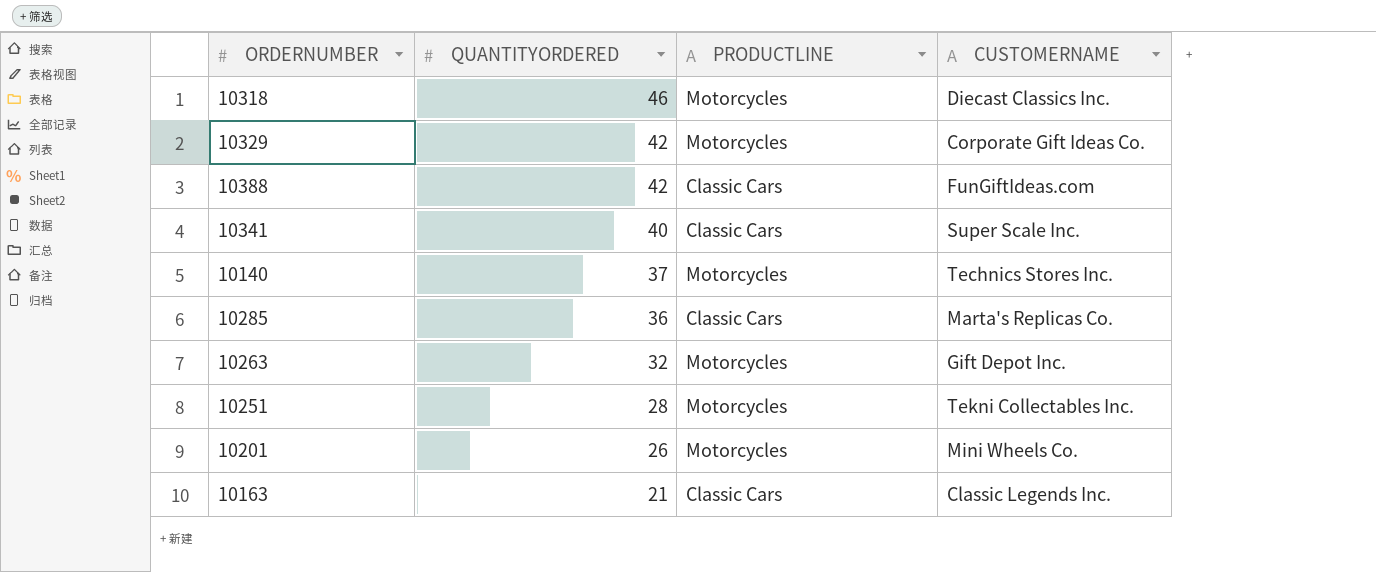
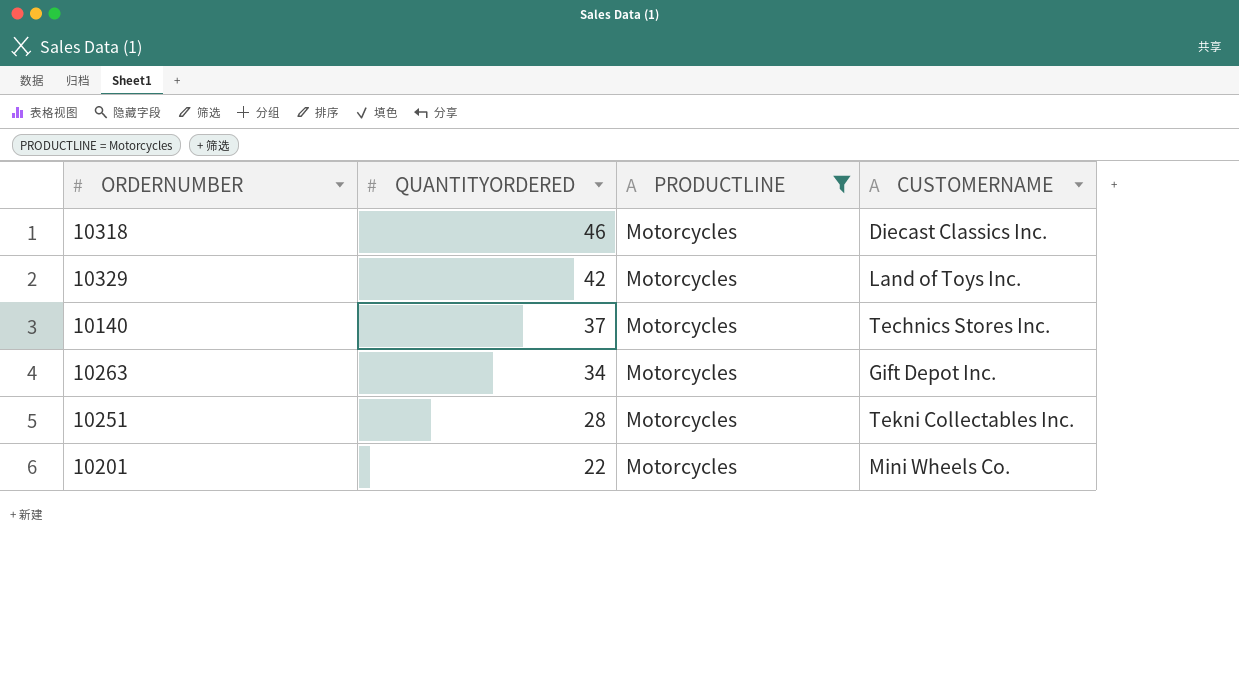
filter: none -> PRODUCTLINE = Motorcycles
10329 | CUSTOMERNAME: Corporate Gift Ideas Co. -> Land of Toys Inc.
10263 | QUANTITYORDERED: 32 -> 34
10201 | QUANTITYORDERED: 26 -> 22

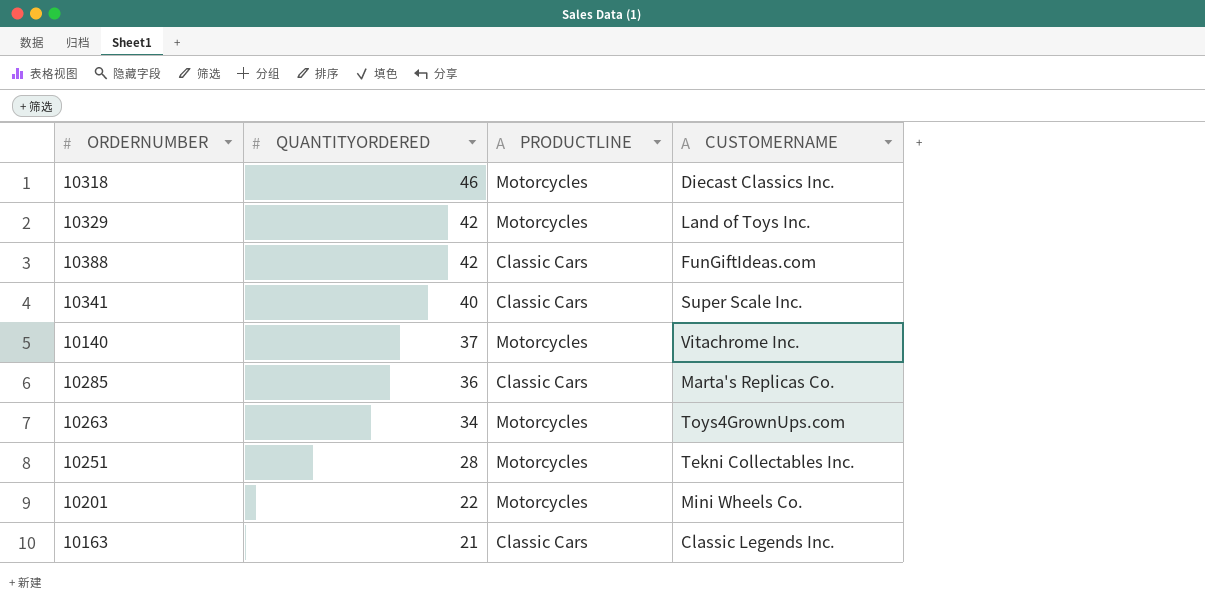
filter: PRODUCTLINE = Motorcycles -> none
10140 | CUSTOMERNAME: Technics Stores Inc. -> Vitachrome Inc.
10263 | CUSTOMERNAME: Gift Depot Inc. -> Toys4GrownUps.com

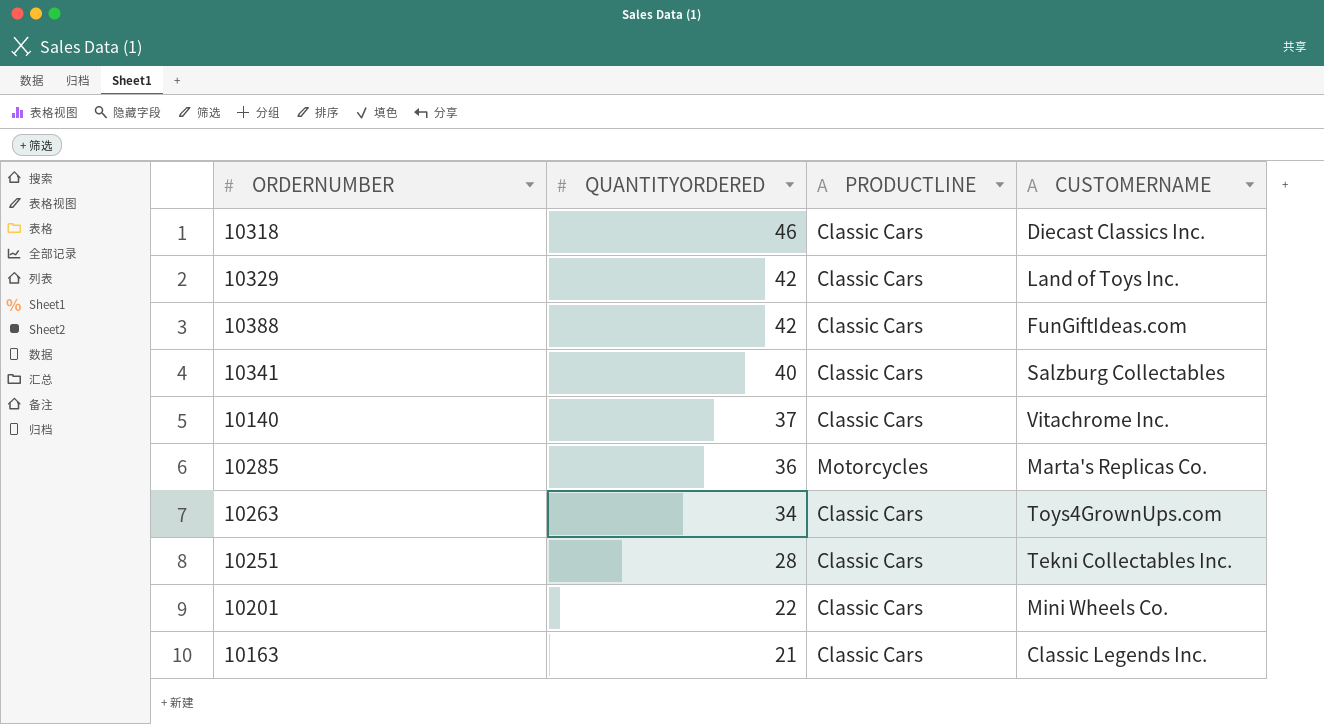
10318 | PRODUCTLINE: Motorcycles -> Classic Cars
10329 | PRODUCTLINE: Motorcycles -> Classic Cars
10341 | CUSTOMERNAME: Super Scale Inc. -> Salzburg Collectables
10140 | PRODUCTLINE: Motorcycles -> Classic Cars
10285 | PRODUCTLINE: Classic Cars -> Motorcycles
10263 | PRODUCTLINE: Motorcycles -> Classic Cars
10251 | PRODUCTLINE: Motorcycles -> Classic Cars
10201 | PRODUCTLINE: Motorcycles -> Classic Cars

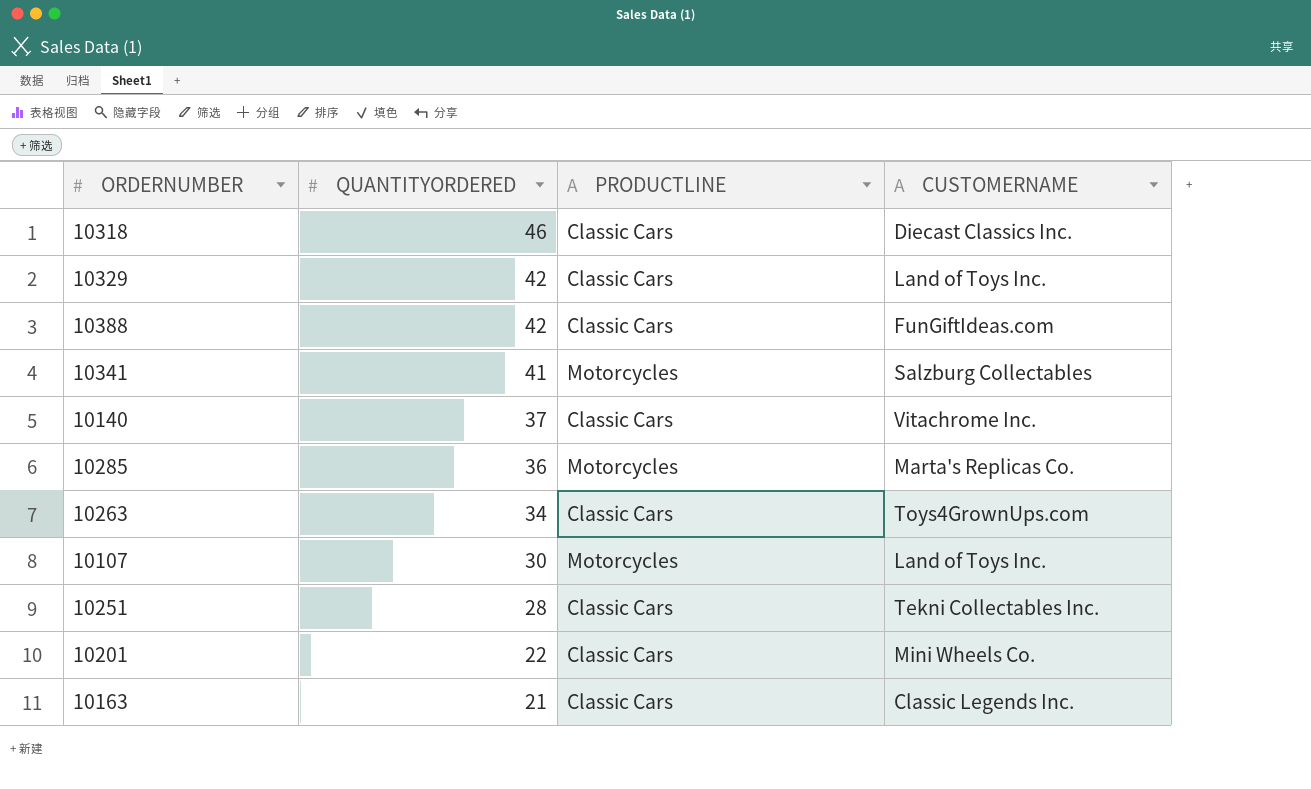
10341 | QUANTITYORDERED: 40 -> 41
10341 | PRODUCTLINE: Classic Cars -> Motorcycles
row 10107: none -> 30 | Motorcycles | Land of Toys Inc.

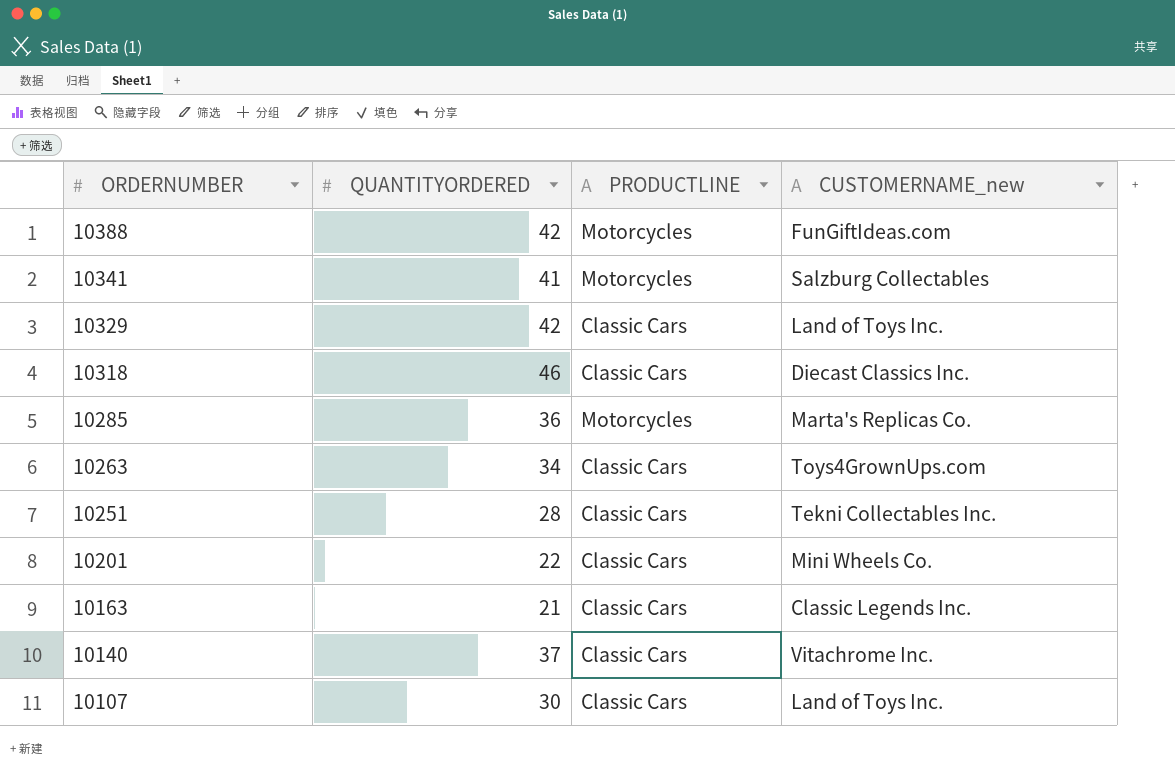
row order: QUANTITYORDERED descending -> ORDERNUMBER descending
column name: CUSTOMERNAME -> CUSTOMERNAME_new
10388 | PRODUCTLINE: Classic Cars -> Motorcycles
10107 | PRODUCTLINE: Motorcycles -> Classic Cars

